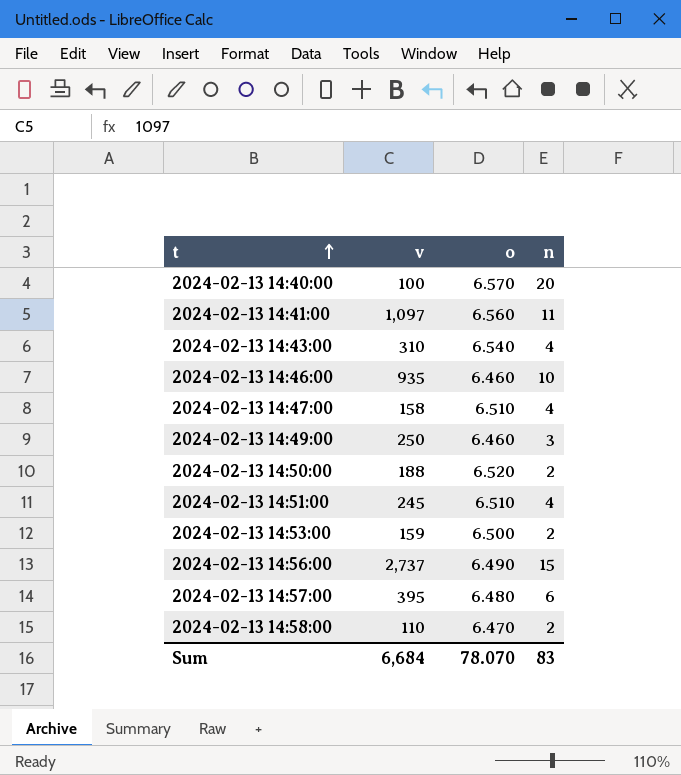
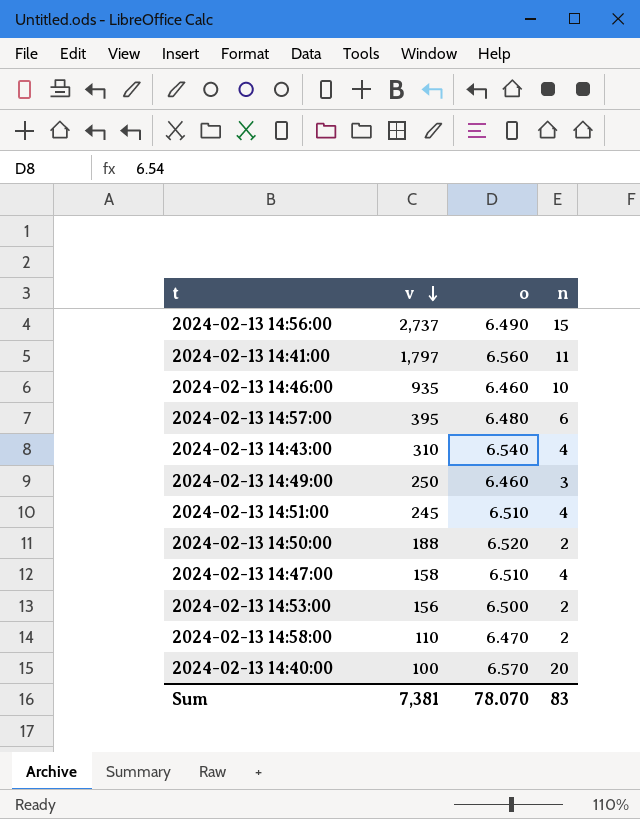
row order: t ascending -> v descending
2024-02-13 14:41:00 | v: 1,097 -> 1,797
2024-02-13 14:53:00 | v: 159 -> 156
Sum | v: 6,684 -> 7,381

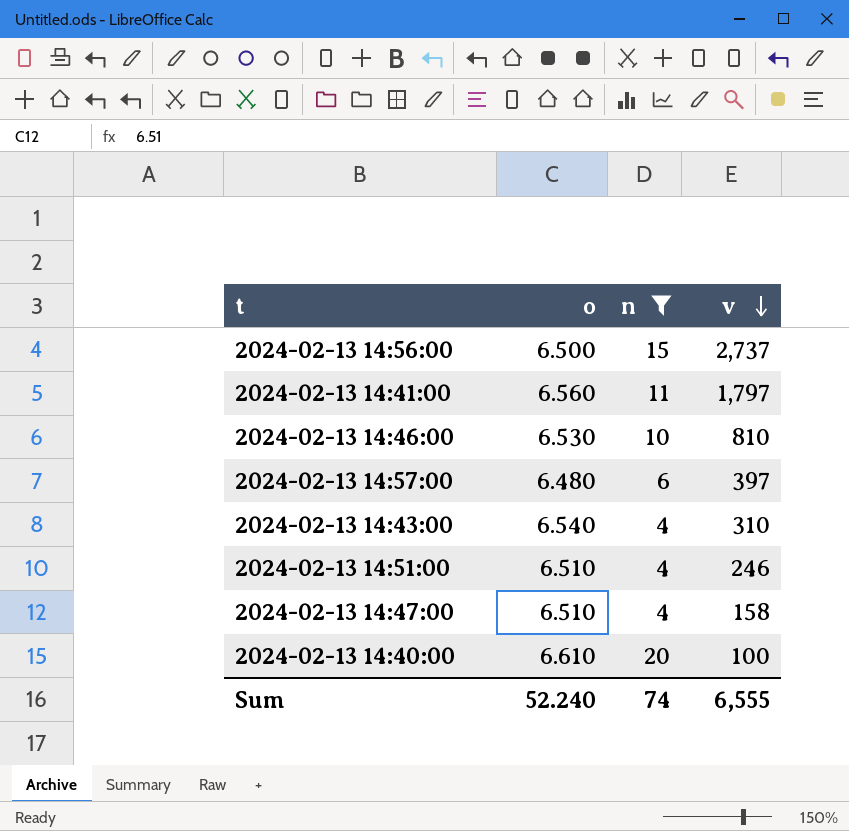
filter: none -> n >= 4
column v | position: 2 -> 4
2024-02-13 14:56:00 | o: 6.490 -> 6.500
2024-02-13 14:46:00 | o: 6.460 -> 6.530
2024-02-13 14:46:00 | v: 935 -> 810
2024-02-13 14:57:00 | v: 395 -> 397
2024-02-13 14:51:00 | v: 245 -> 246
2024-02-13 14:40:00 | o: 6.570 -> 6.610
Sum | o: 78.070 -> 52.240
Sum | n: 83 -> 74
Sum | v: 7,381 -> 6,555

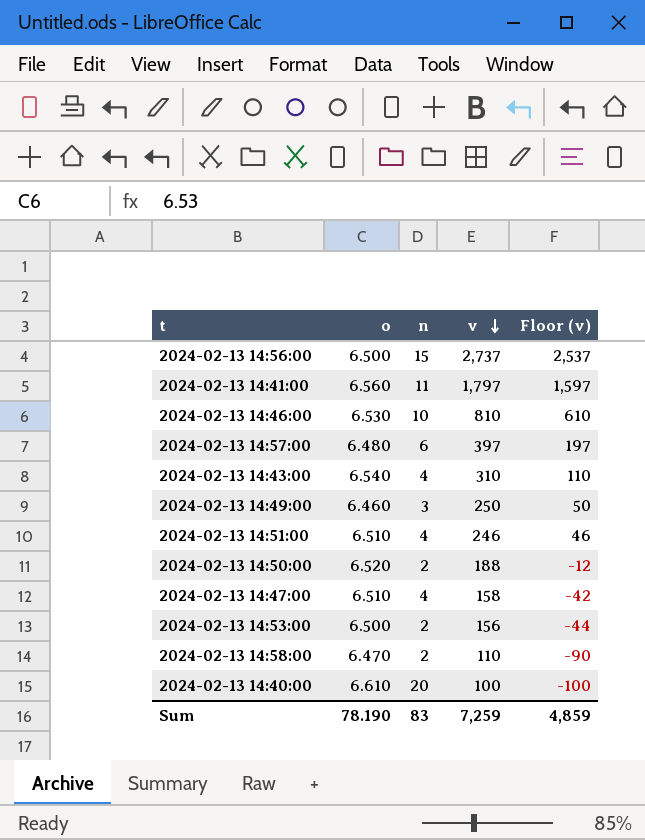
filter: n >= 4 -> none
column Floor (v) | formula: none -> [v] - 200
Sum | o: 52.240 -> 78.190
Sum | n: 74 -> 83
Sum | v: 6,555 -> 7,259

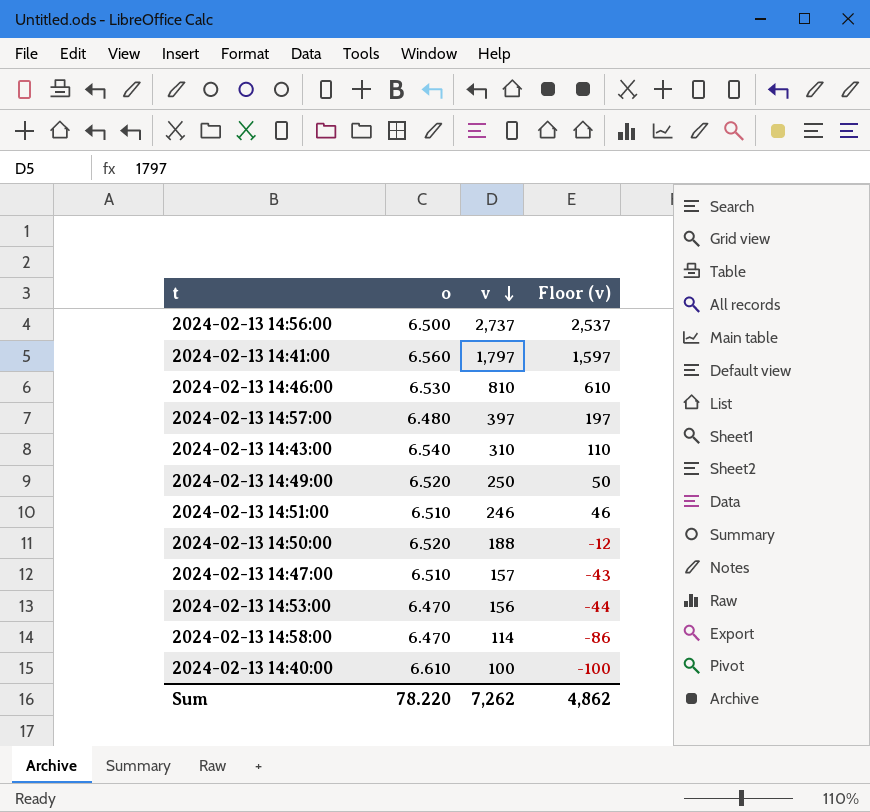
column n | position: 3 -> none
2024-02-13 14:49:00 | o: 6.460 -> 6.520
2024-02-13 14:47:00 | v: 158 -> 157
2024-02-13 14:47:00 | Floor (v): -42 -> -43
2024-02-13 14:53:00 | o: 6.500 -> 6.470
2024-02-13 14:58:00 | v: 110 -> 114
2024-02-13 14:58:00 | Floor (v): -90 -> -86
Sum | o: 78.190 -> 78.220
Sum | v: 7,259 -> 7,262
Sum | Floor (v): 4,859 -> 4,862

